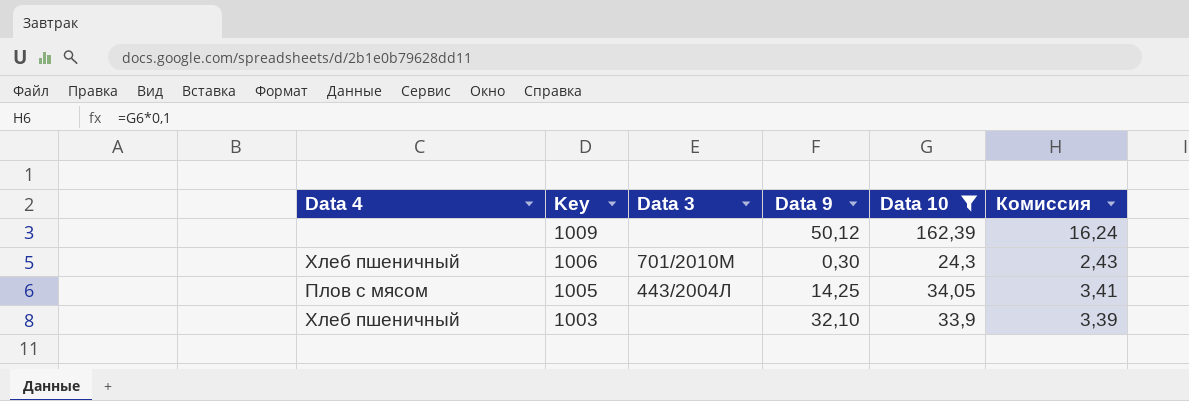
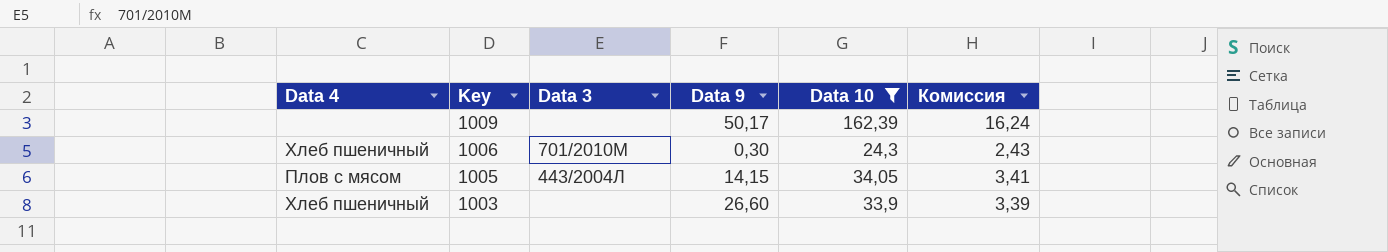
1009 | Data 9: 50,12 -> 50,17
1005 | Data 9: 14,25 -> 14,15
1003 | Data 9: 32,10 -> 26,60

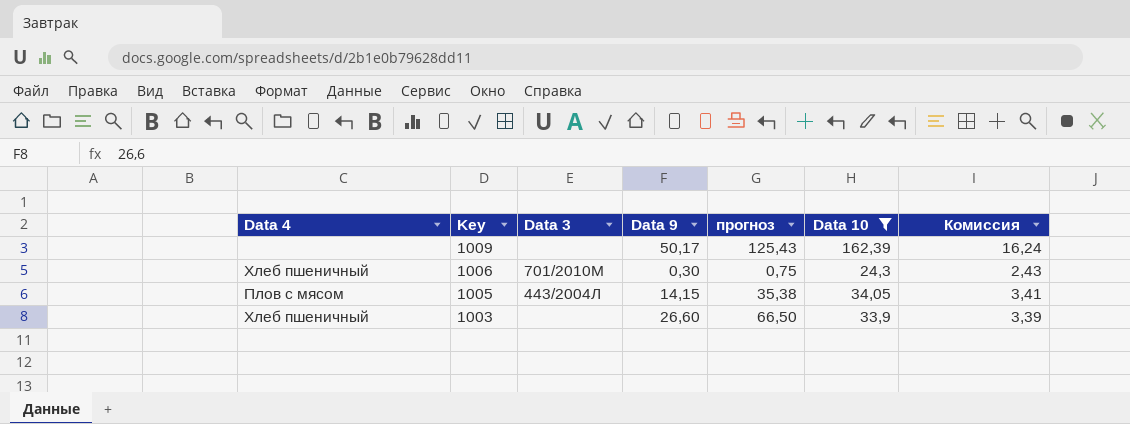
column прогноз | formula: none -> [Data 9] * 2,5

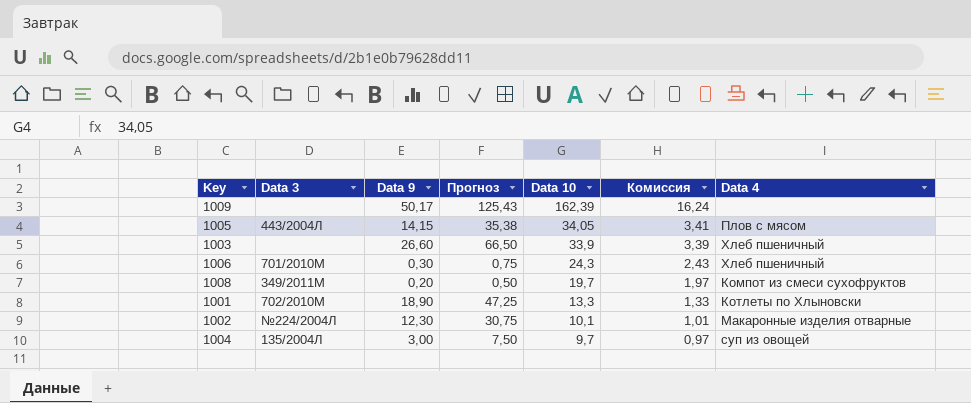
filter: Data 10 >= 24,3 -> none
row order: Key descending -> Data 10 descending
column name: прогноз -> Прогноз
column Data 4 | position: 1 -> 7

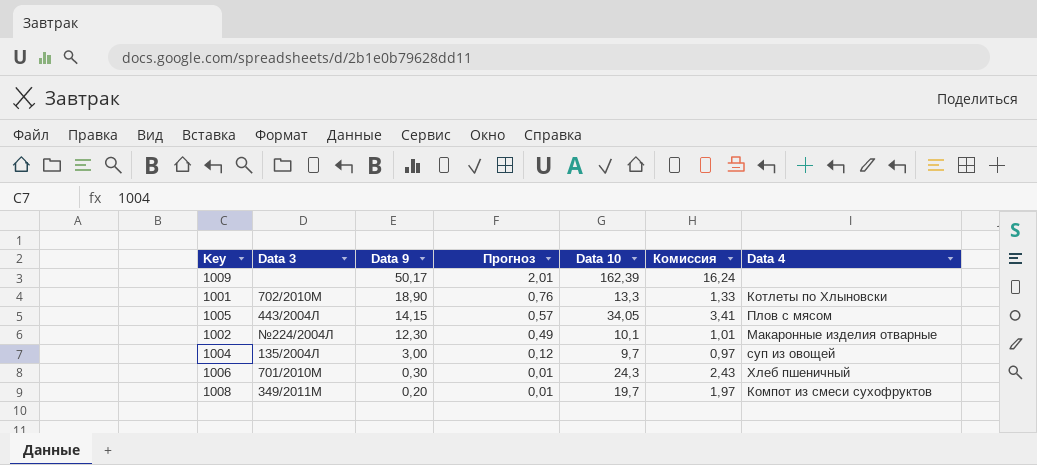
row order: Data 10 descending -> Data 9 descending
column Прогноз | formula: [Data 9] * 2,5 -> [Data 9] * 0,04
row 1003: none | 26,60 | 66,50 | 33,9 | 3,39 | Хлеб пшеничный -> none

